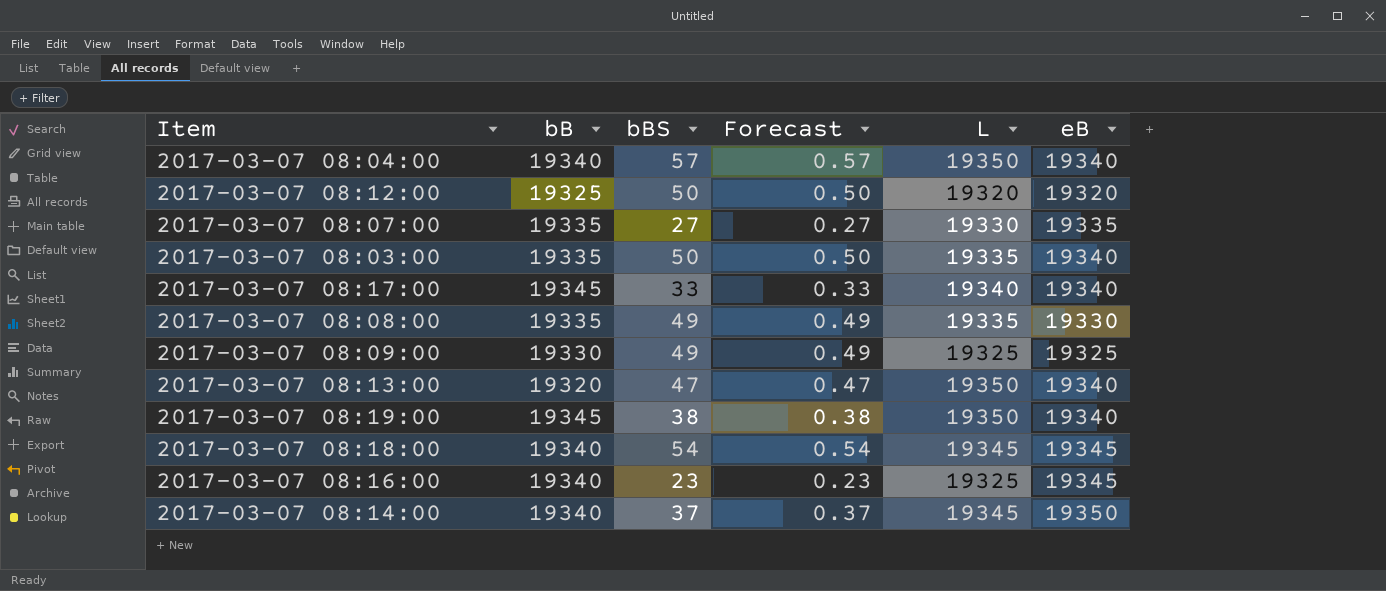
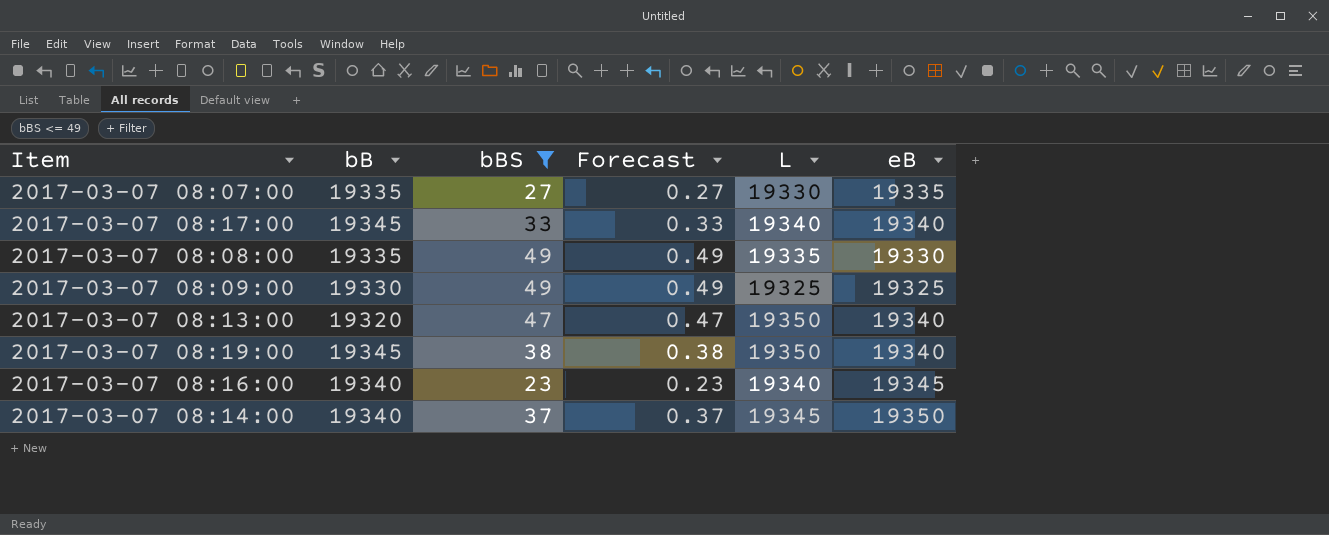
filter: none -> bBS <= 49
2017-03-07 08:16:00 | L: 19325 -> 19340

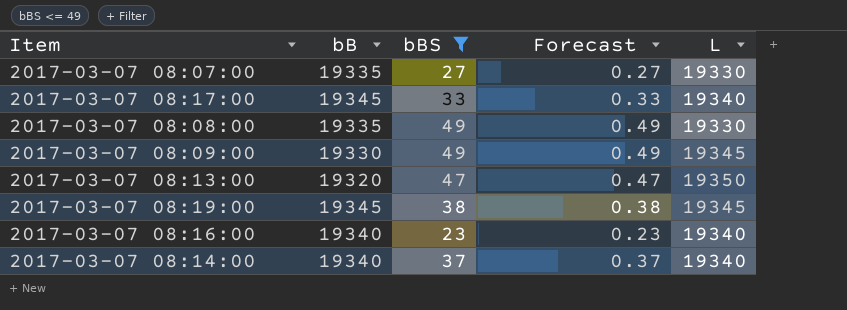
column eB | position: 6 -> none
2017-03-07 08:08:00 | L: 19335 -> 19330
2017-03-07 08:09:00 | L: 19325 -> 19345
2017-03-07 08:19:00 | L: 19350 -> 19345
2017-03-07 08:14:00 | L: 19345 -> 19340

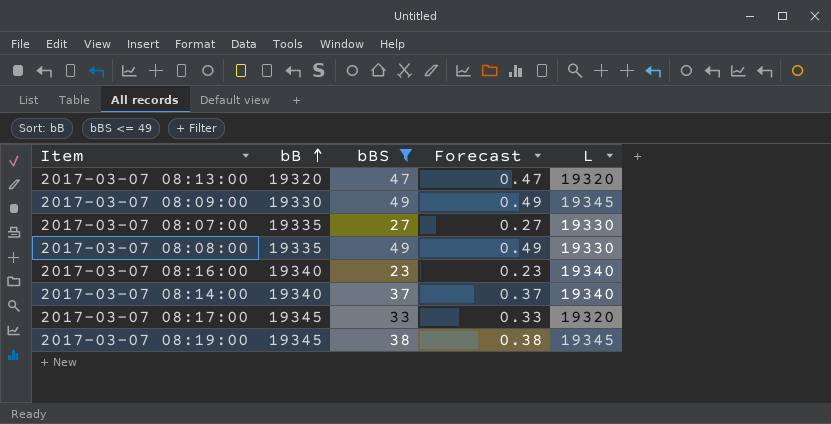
row order: none -> bB ascending
2017-03-07 08:13:00 | L: 19350 -> 19320
2017-03-07 08:17:00 | L: 19340 -> 19320

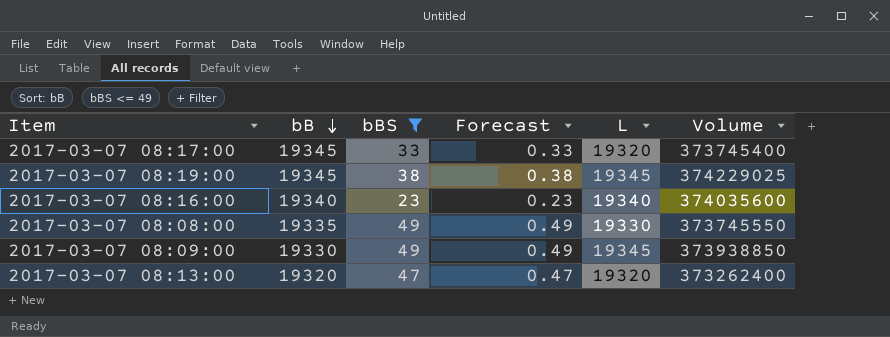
row order: bB ascending -> bB descending
column Volume | formula: none -> [bB] * [L]
row 2017-03-07 08:07:00: 19335 | 27 | 0.27 | 19330 -> none
row 2017-03-07 08:14:00: 19340 | 37 | 0.37 | 19340 -> none

